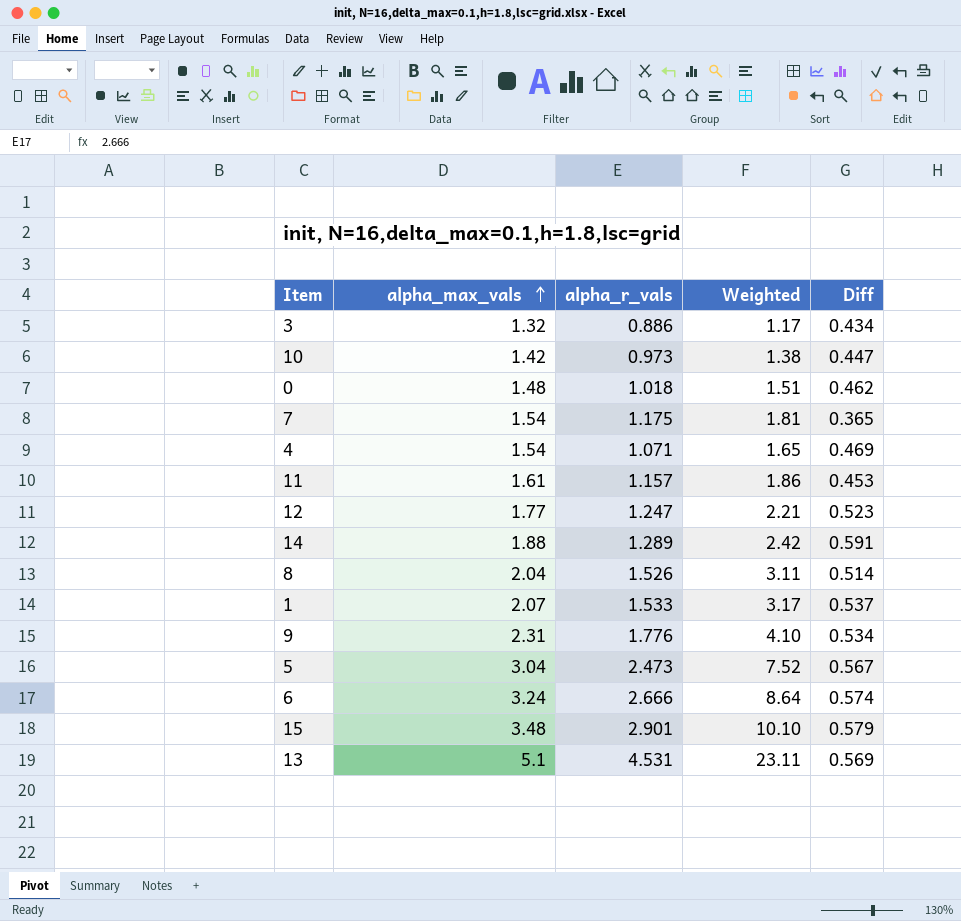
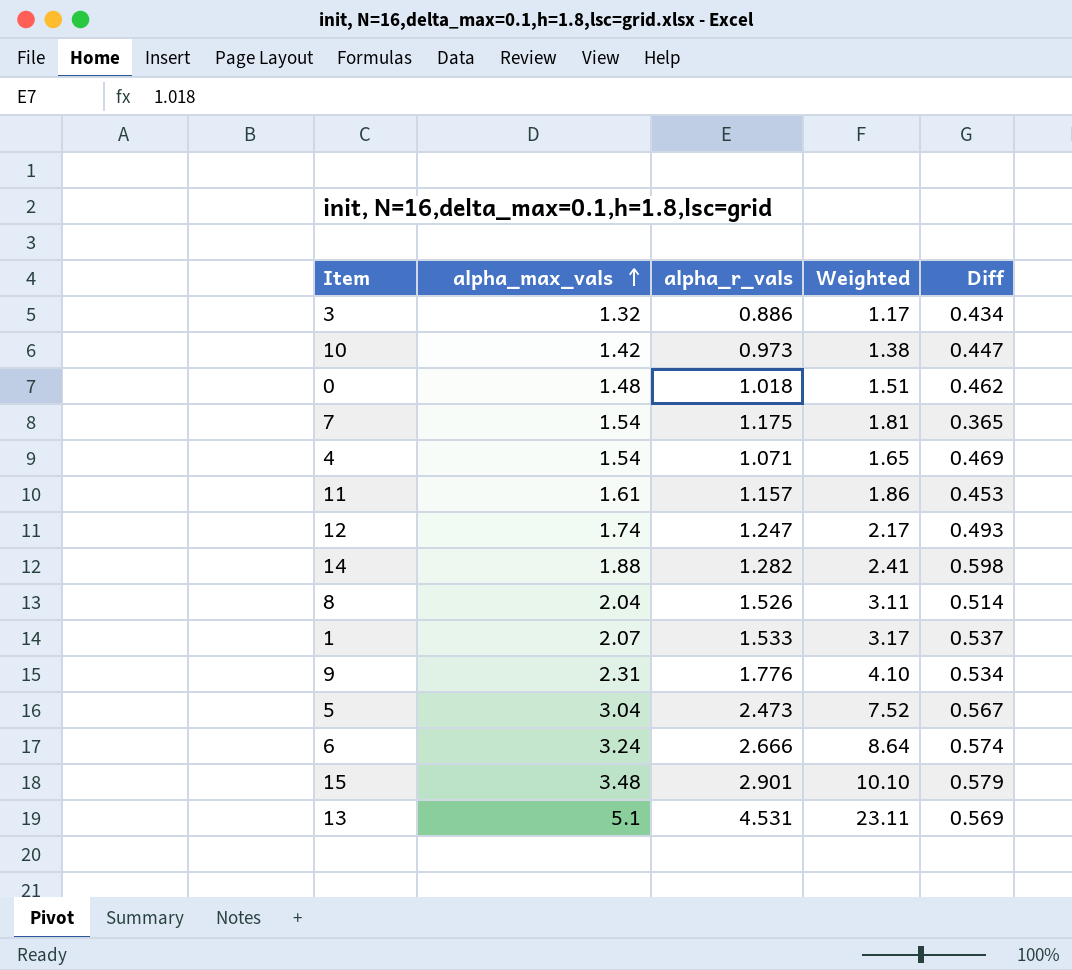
12 | alpha_max_vals: 1.77 -> 1.74
12 | Weighted: 2.21 -> 2.17
12 | Diff: 0.523 -> 0.493
14 | alpha_r_vals: 1.289 -> 1.282
14 | Weighted: 2.42 -> 2.41
14 | Diff: 0.591 -> 0.598

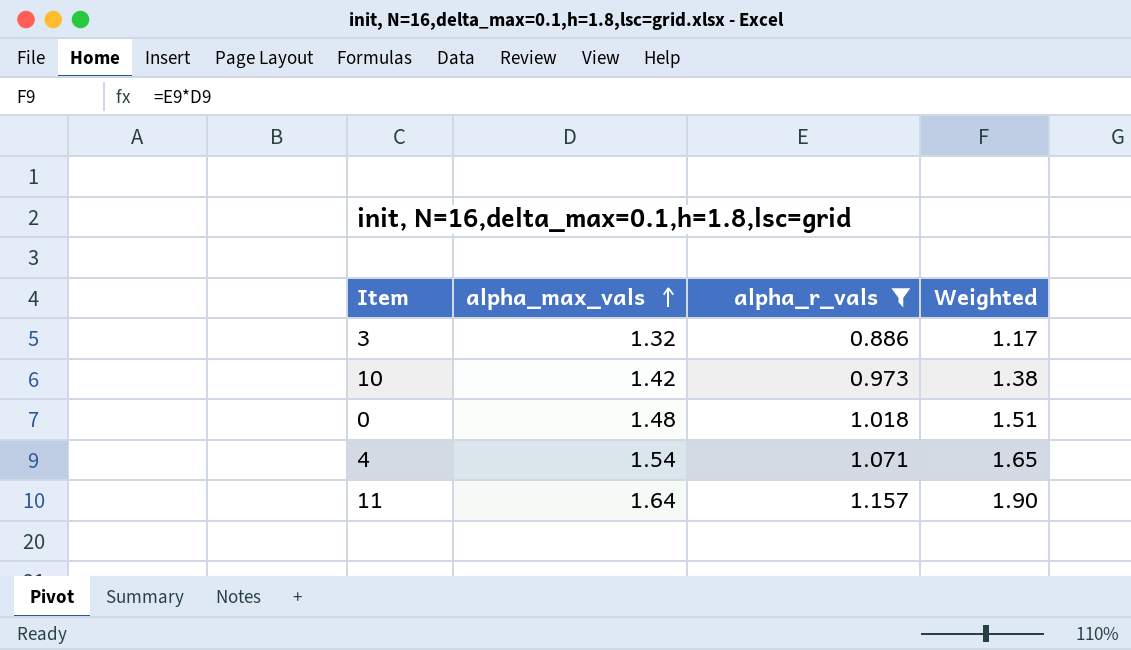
filter: none -> alpha_r_vals <= 1.157
column Diff | formula: [alpha_max_vals] - [alpha_r_vals] -> none
11 | alpha_max_vals: 1.61 -> 1.64
11 | Weighted: 1.86 -> 1.90

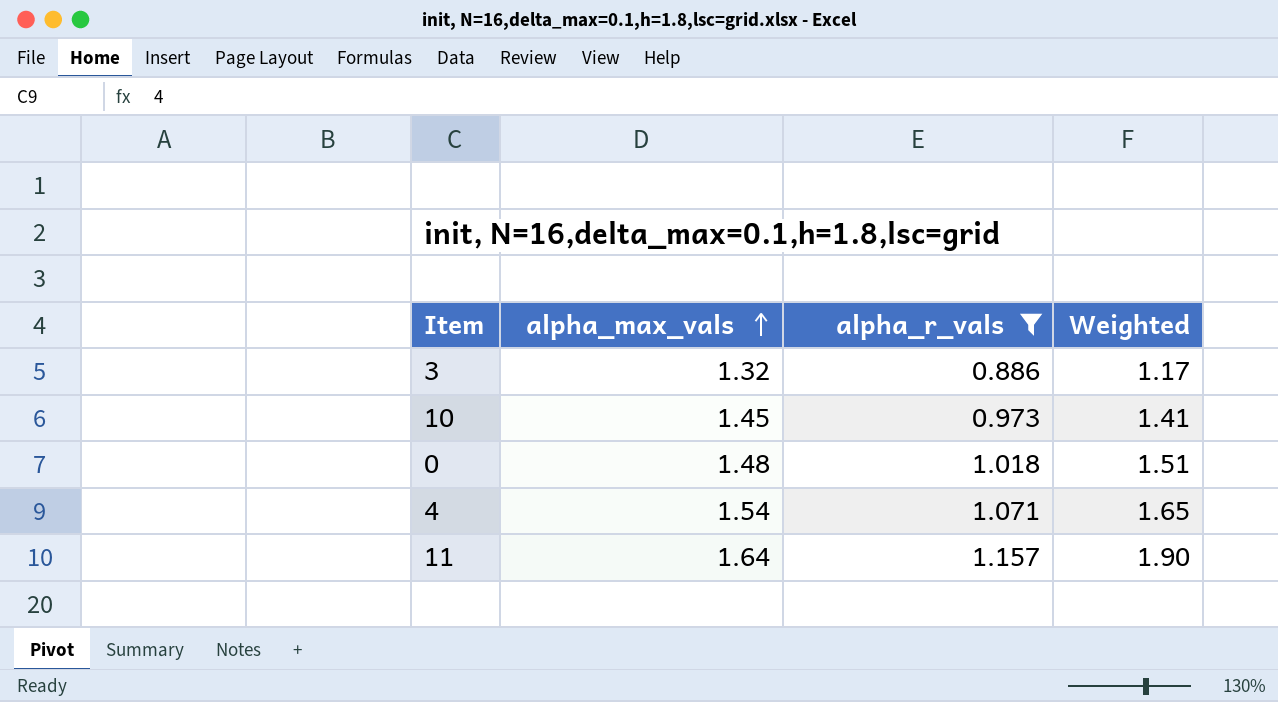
10 | alpha_max_vals: 1.42 -> 1.45
10 | Weighted: 1.38 -> 1.41

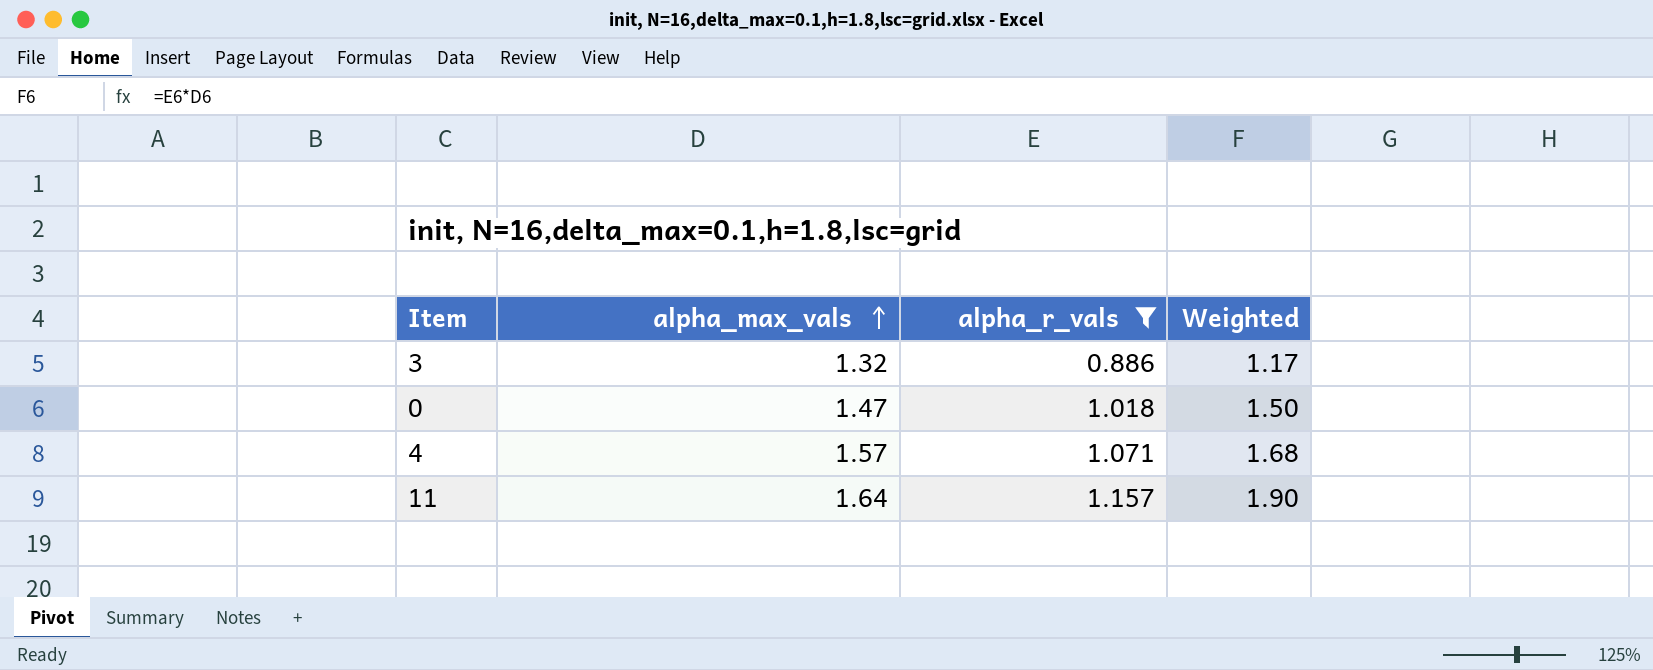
row 10: 1.45 | 0.973 | 1.41 -> none
0 | alpha_max_vals: 1.48 -> 1.47
0 | Weighted: 1.51 -> 1.50
4 | alpha_max_vals: 1.54 -> 1.57
4 | Weighted: 1.65 -> 1.68

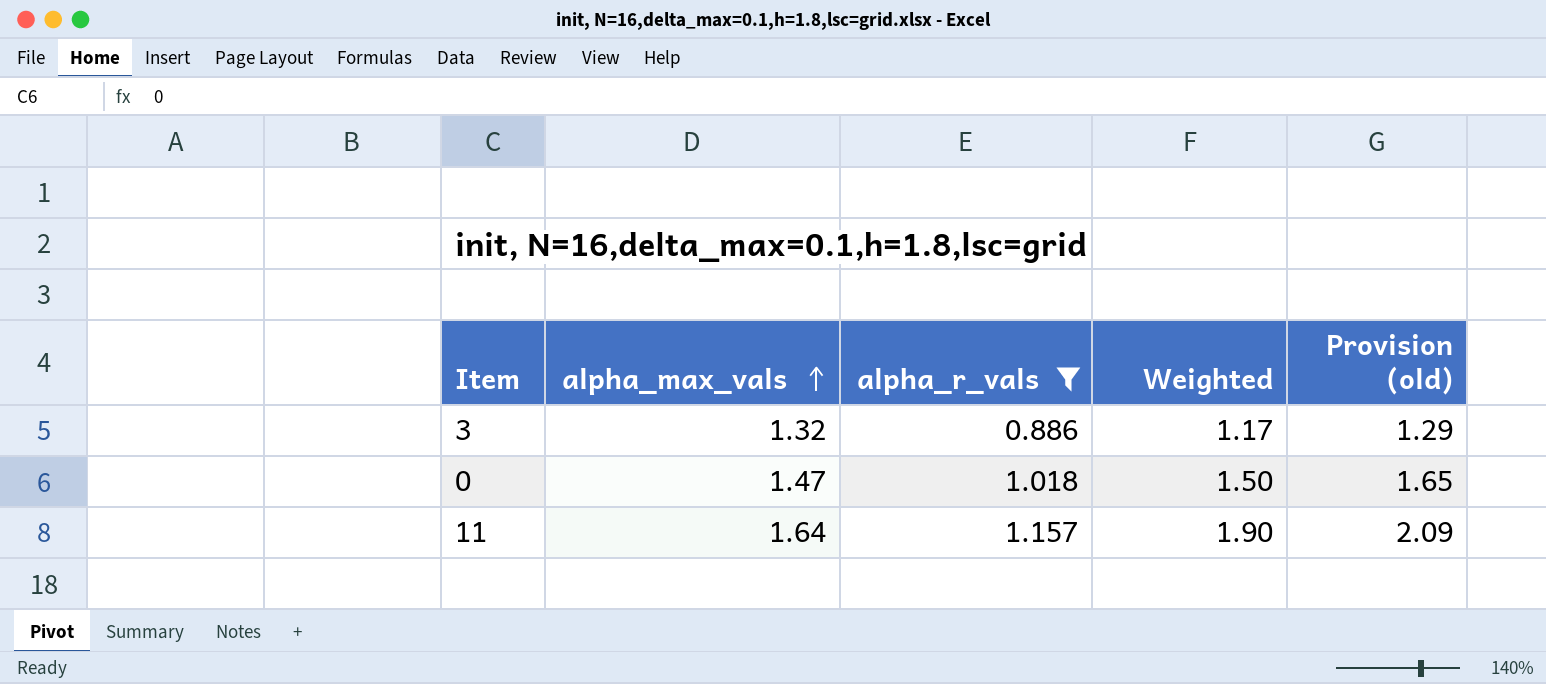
column Provision (old) | formula: none -> [Weighted] * 1.1
row 4: 1.57 | 1.071 | 1.68 -> none

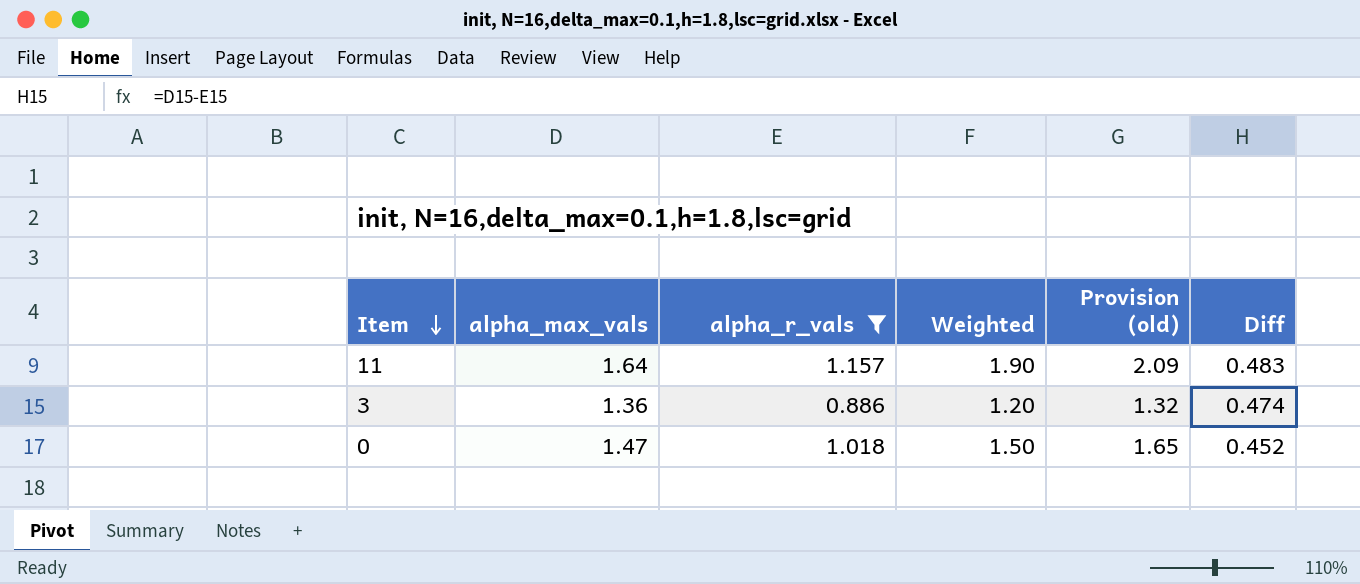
row order: alpha_max_vals ascending -> Item descending
column Diff | formula: none -> [alpha_max_vals] - [alpha_r_vals]
3 | alpha_max_vals: 1.32 -> 1.36
3 | Weighted: 1.17 -> 1.20
3 | Provision (old): 1.29 -> 1.32

